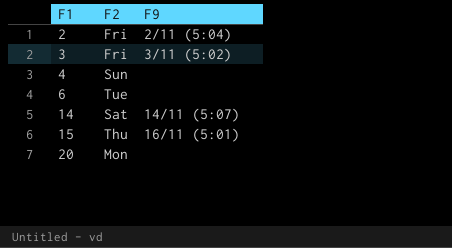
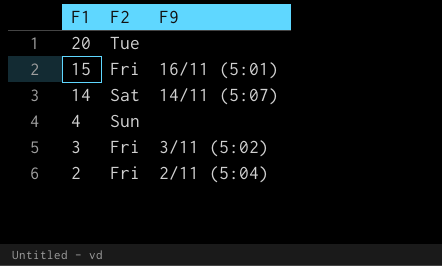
row order: F1 ascending -> F1 descending
row 6: Tue | none -> none
20 | F2: Mon -> Tue
15 | F2: Thu -> Fri

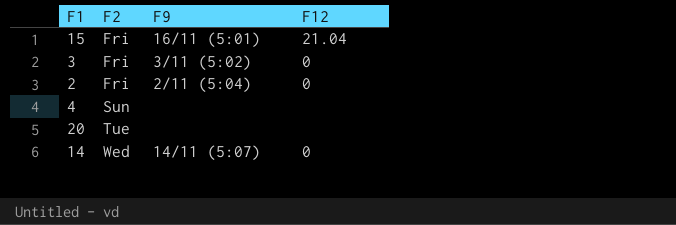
row order: F1 descending -> F2 ascending
column F12 | position: none -> 4
14 | F2: Sat -> Wed

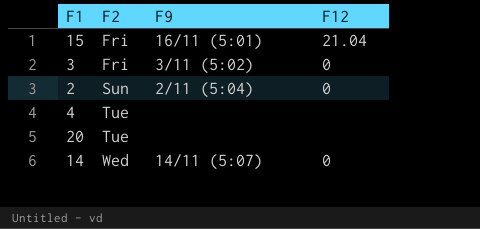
2 | F2: Fri -> Sun
4 | F2: Sun -> Tue

